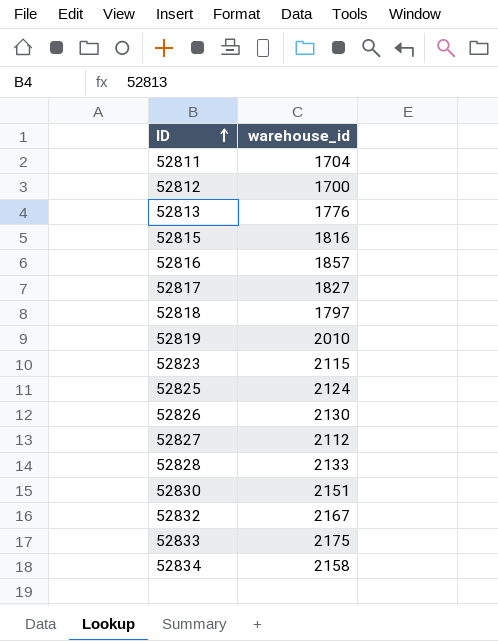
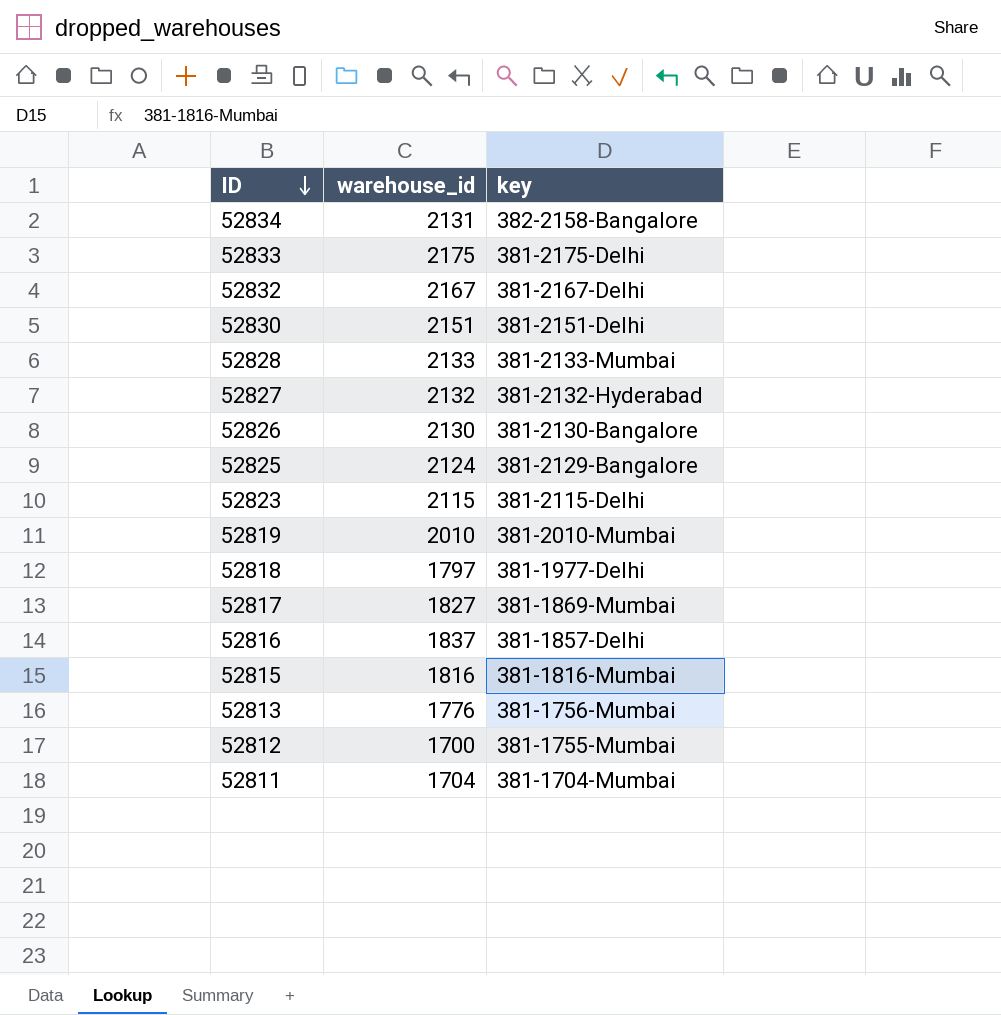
row order: ID ascending -> ID descending
column key | position: none -> 3
52834 | warehouse_id: 2158 -> 2131
52827 | warehouse_id: 2112 -> 2132
52816 | warehouse_id: 1857 -> 1837

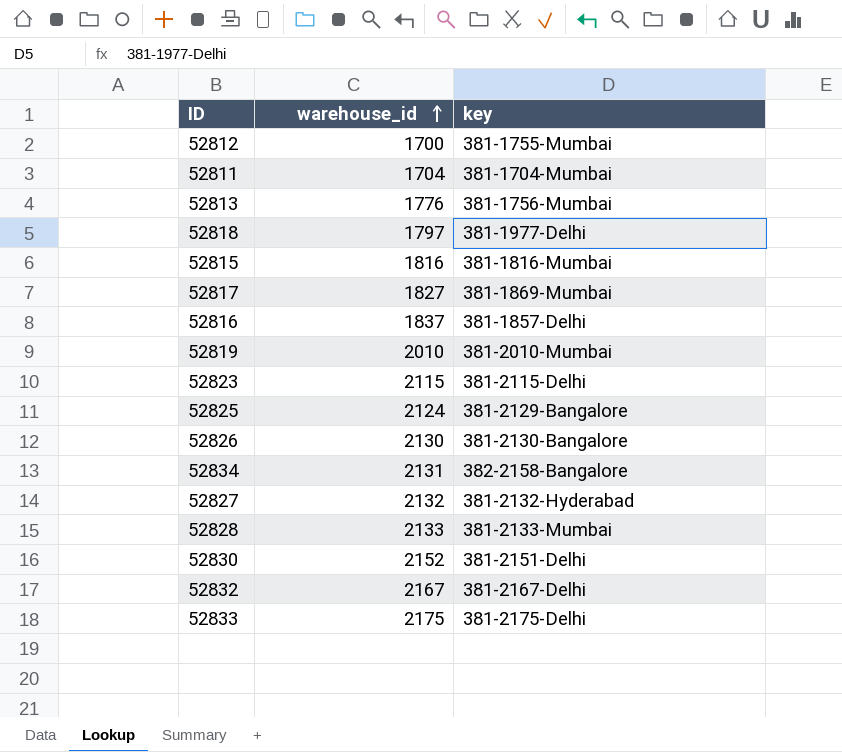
row order: ID descending -> warehouse_id ascending
52830 | warehouse_id: 2151 -> 2152

